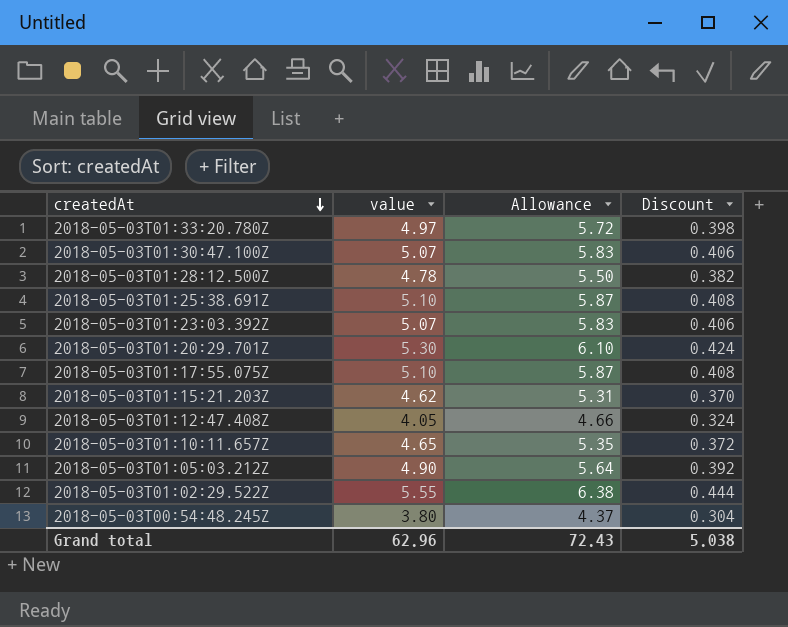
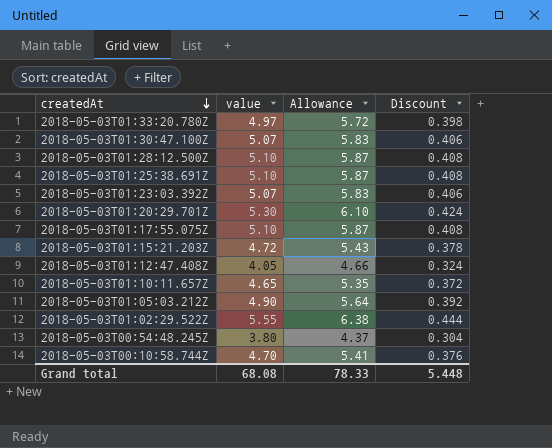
2018-05-03T01:28:12.500Z | value: 4.78 -> 5.10
2018-05-03T01:28:12.500Z | Allowance: 5.50 -> 5.87
2018-05-03T01:28:12.500Z | Discount: 0.382 -> 0.408
2018-05-03T01:15:21.203Z | value: 4.62 -> 4.72
2018-05-03T01:15:21.203Z | Allowance: 5.31 -> 5.43
2018-05-03T01:15:21.203Z | Discount: 0.370 -> 0.378
row 2018-05-03T00:10:58.744Z: none -> 4.70 | 5.41 | 0.376
Grand total | value: 62.96 -> 68.08
Grand total | Allowance: 72.43 -> 78.33
Grand total | Discount: 5.038 -> 5.448

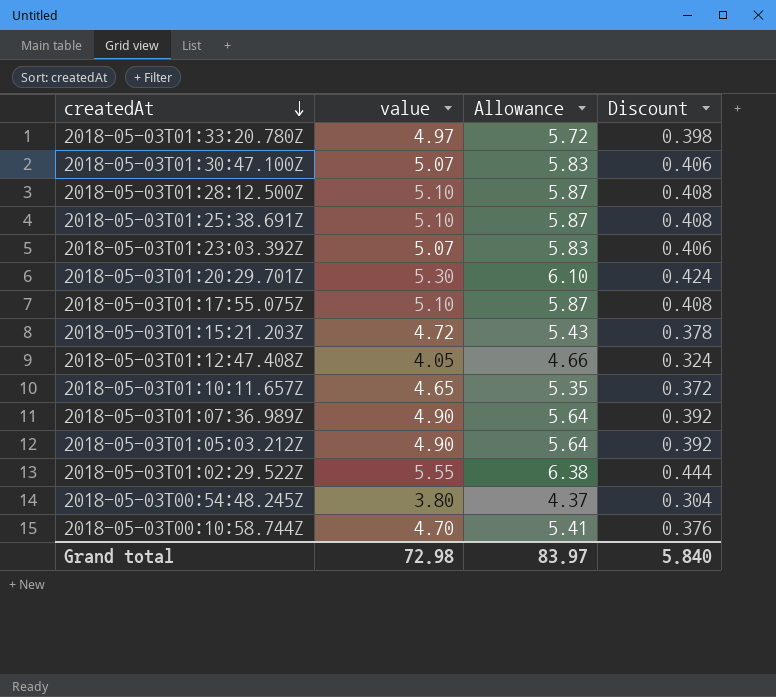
row 2018-05-03T01:07:36.989Z: none -> 4.90 | 5.64 | 0.392
Grand total | value: 68.08 -> 72.98
Grand total | Allowance: 78.33 -> 83.97
Grand total | Discount: 5.448 -> 5.840

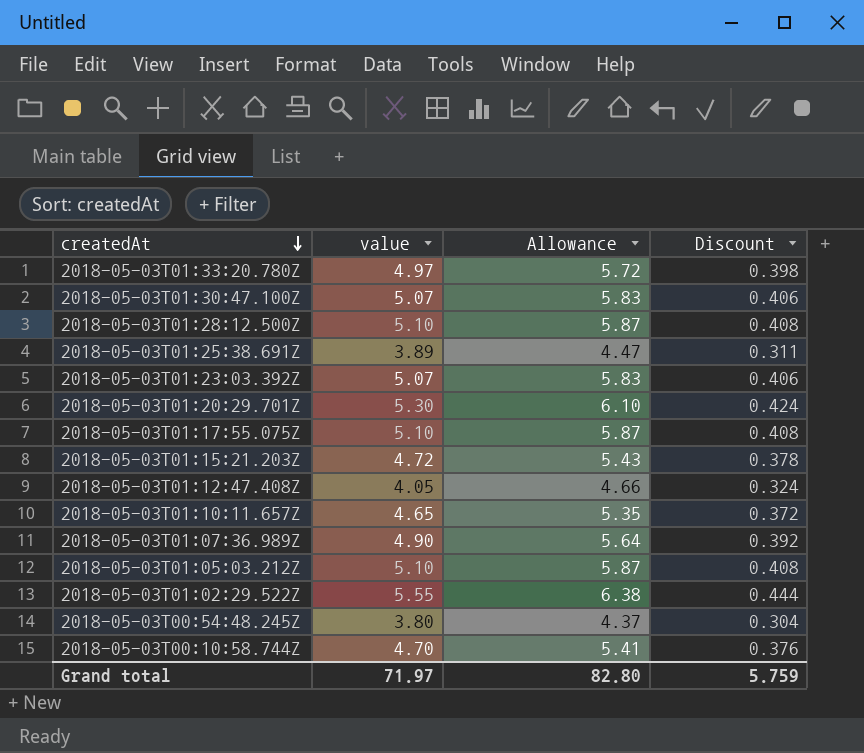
2018-05-03T01:25:38.691Z | value: 5.10 -> 3.89
2018-05-03T01:25:38.691Z | Allowance: 5.87 -> 4.47
2018-05-03T01:25:38.691Z | Discount: 0.408 -> 0.311
2018-05-03T01:05:03.212Z | value: 4.90 -> 5.10
2018-05-03T01:05:03.212Z | Allowance: 5.64 -> 5.87
2018-05-03T01:05:03.212Z | Discount: 0.392 -> 0.408
Grand total | value: 72.98 -> 71.97
Grand total | Allowance: 83.97 -> 82.80
Grand total | Discount: 5.840 -> 5.759

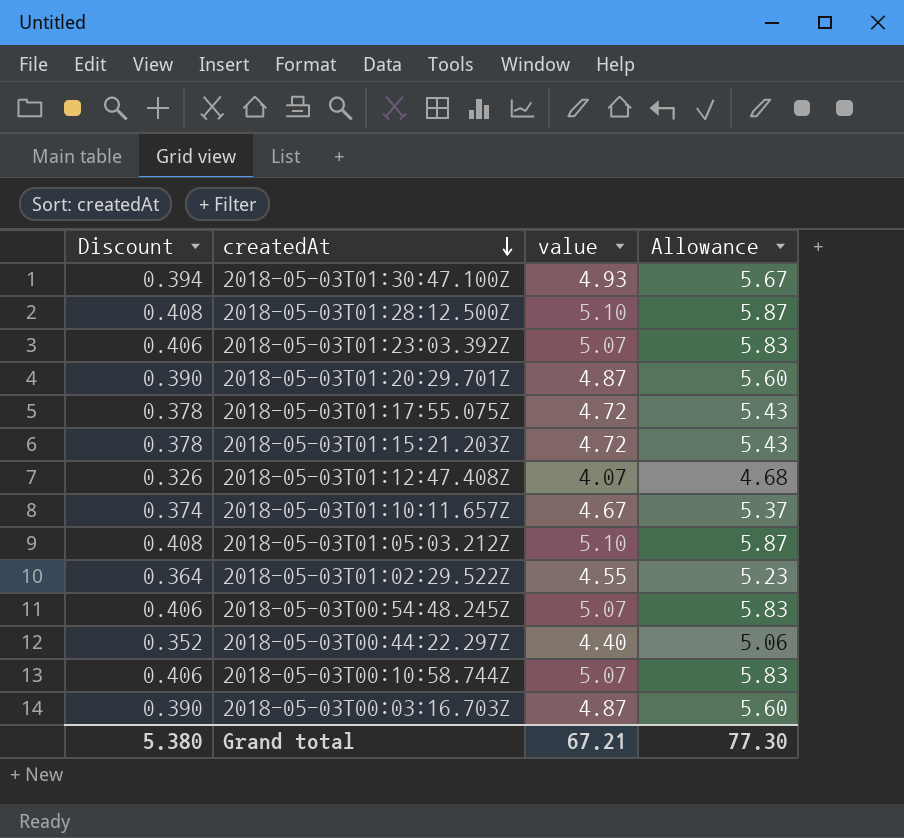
column Discount | position: 4 -> 1
row 2018-05-03T01:33:20.780Z: 4.97 | 5.72 | 0.398 -> none
row 2018-05-03T01:25:38.691Z: 3.89 | 4.47 | 0.311 -> none
row 2018-05-03T01:07:36.989Z: 4.90 | 5.64 | 0.392 -> none
2018-05-03T01:30:47.100Z | Discount: 0.406 -> 0.394
2018-05-03T01:30:47.100Z | value: 5.07 -> 4.93
2018-05-03T01:30:47.100Z | Allowance: 5.83 -> 5.67
2018-05-03T01:20:29.701Z | Discount: 0.424 -> 0.390
2018-05-03T01:20:29.701Z | value: 5.30 -> 4.87
2018-05-03T01:20:29.701Z | Allowance: 6.10 -> 5.60
2018-05-03T01:17:55.075Z | Discount: 0.408 -> 0.378
2018-05-03T01:17:55.075Z | value: 5.10 -> 4.72
2018-05-03T01:17:55.075Z | Allowance: 5.87 -> 5.43
2018-05-03T01:12:47.408Z | Discount: 0.324 -> 0.326
2018-05-03T01:12:47.408Z | value: 4.05 -> 4.07
2018-05-03T01:12:47.408Z | Allowance: 4.66 -> 4.68
2018-05-03T01:10:11.657Z | Discount: 0.372 -> 0.374
2018-05-03T01:10:11.657Z | value: 4.65 -> 4.67
2018-05-03T01:10:11.657Z | Allowance: 5.35 -> 5.37
2018-05-03T01:02:29.522Z | Discount: 0.444 -> 0.364
2018-05-03T01:02:29.522Z | value: 5.55 -> 4.55
2018-05-03T01:02:29.522Z | Allowance: 6.38 -> 5.23
2018-05-03T00:54:48.245Z | Discount: 0.304 -> 0.406
2018-05-03T00:54:48.245Z | value: 3.80 -> 5.07
2018-05-03T00:54:48.245Z | Allowance: 4.37 -> 5.83
row 2018-05-03T00:44:22.297Z: none -> 0.352 | 4.40 | 5.06
2018-05-03T00:10:58.744Z | Discount: 0.376 -> 0.406
2018-05-03T00:10:58.744Z | value: 4.70 -> 5.07
2018-05-03T00:10:58.744Z | Allowance: 5.41 -> 5.83
row 2018-05-03T00:03:16.703Z: none -> 0.390 | 4.87 | 5.60
Grand total | Discount: 5.759 -> 5.380
Grand total | value: 71.97 -> 67.21
Grand total | Allowance: 82.80 -> 77.30

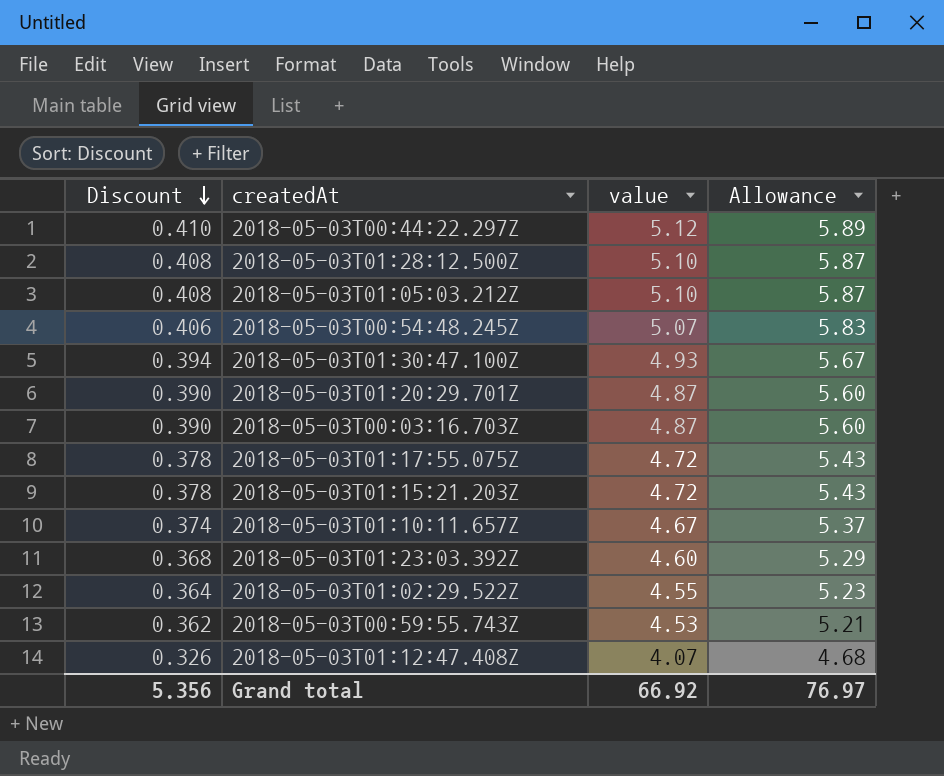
row order: createdAt descending -> Discount descending
row 2018-05-03T00:10:58.744Z: 0.406 | 5.07 | 5.83 -> none
2018-05-03T00:44:22.297Z | Discount: 0.352 -> 0.410
2018-05-03T00:44:22.297Z | value: 4.40 -> 5.12
2018-05-03T00:44:22.297Z | Allowance: 5.06 -> 5.89
2018-05-03T01:23:03.392Z | Discount: 0.406 -> 0.368
2018-05-03T01:23:03.392Z | value: 5.07 -> 4.60
2018-05-03T01:23:03.392Z | Allowance: 5.83 -> 5.29
row 2018-05-03T00:59:55.743Z: none -> 0.362 | 4.53 | 5.21
Grand total | Discount: 5.380 -> 5.356
Grand total | value: 67.21 -> 66.92
Grand total | Allowance: 77.30 -> 76.97

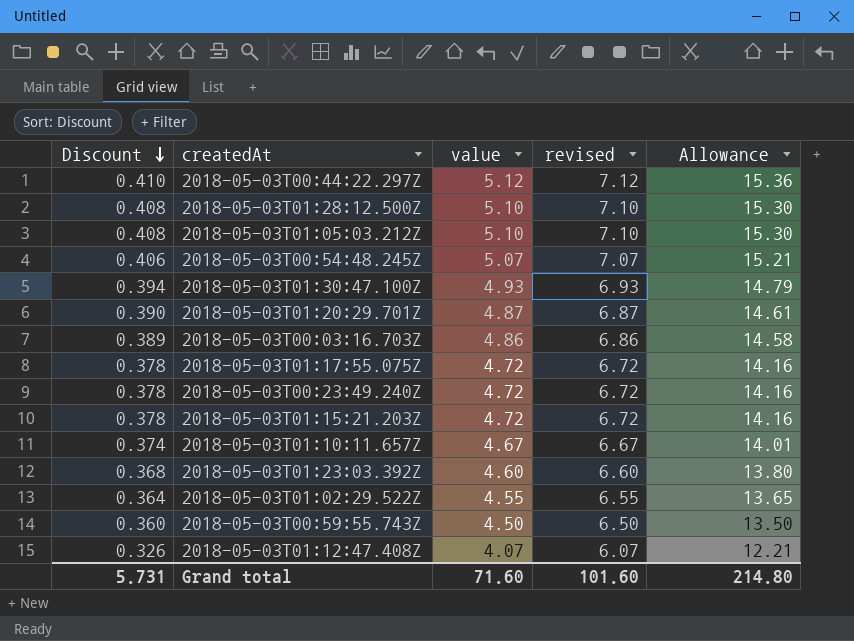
column revised | formula: none -> [value] + 2
column Allowance | formula: [value] * 1.15 -> [value] * 3
2018-05-03T00:03:16.703Z | Discount: 0.390 -> 0.389
2018-05-03T00:03:16.703Z | value: 4.87 -> 4.86
row 2018-05-03T00:23:49.240Z: none -> 0.378 | 4.72 | 6.72 | 14.16
2018-05-03T00:59:55.743Z | Discount: 0.362 -> 0.360
2018-05-03T00:59:55.743Z | value: 4.53 -> 4.50
Grand total | Discount: 5.356 -> 5.731
Grand total | value: 66.92 -> 71.60
Grand total | Allowance: 76.97 -> 214.80

